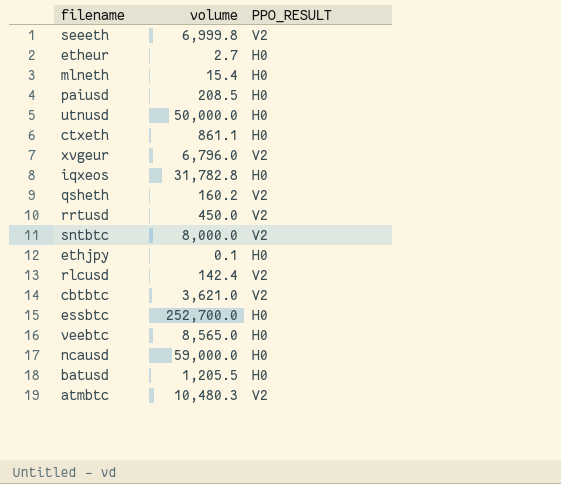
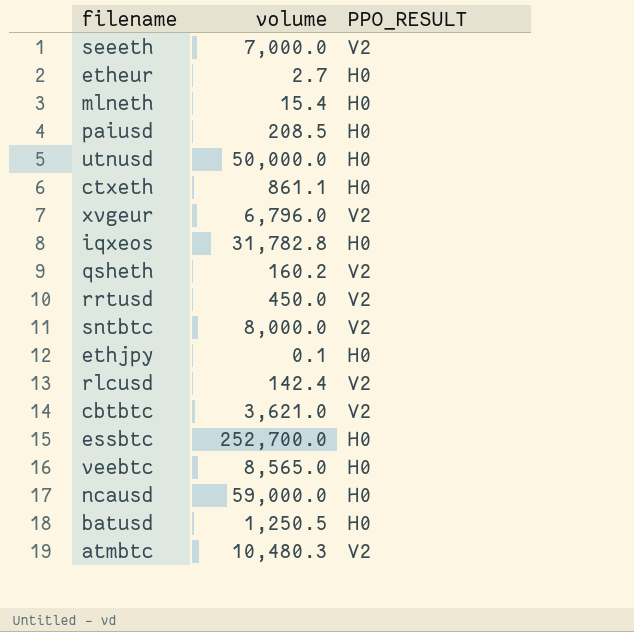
seeeth | volume: 6,999.8 -> 7,000.0
batusd | volume: 1,205.5 -> 1,250.5

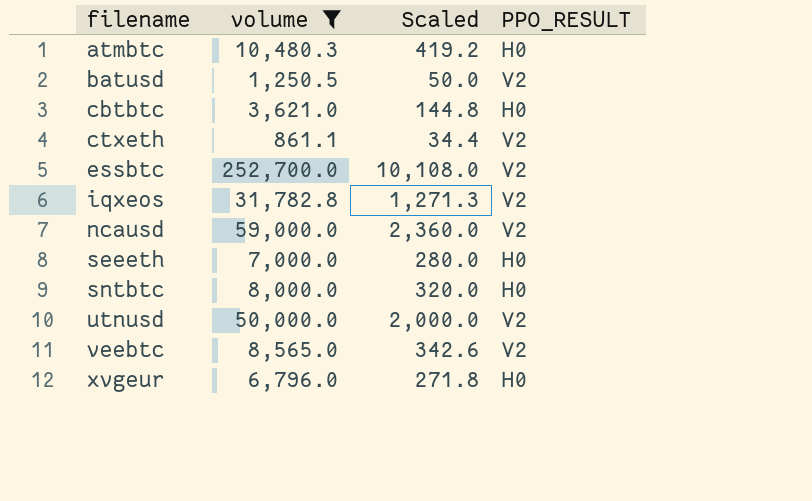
filter: none -> volume >= 861.1
row order: none -> filename ascending
column Scaled | formula: none -> [volume] * 0.04
atmbtc | PPO_RESULT: V2 -> H0
batusd | PPO_RESULT: H0 -> V2
cbtbtc | PPO_RESULT: V2 -> H0
ctxeth | PPO_RESULT: H0 -> V2
essbtc | PPO_RESULT: H0 -> V2
iqxeos | PPO_RESULT: H0 -> V2
ncausd | PPO_RESULT: H0 -> V2
seeeth | PPO_RESULT: V2 -> H0
sntbtc | PPO_RESULT: V2 -> H0
utnusd | PPO_RESULT: H0 -> V2
veebtc | PPO_RESULT: H0 -> V2
xvgeur | PPO_RESULT: V2 -> H0

